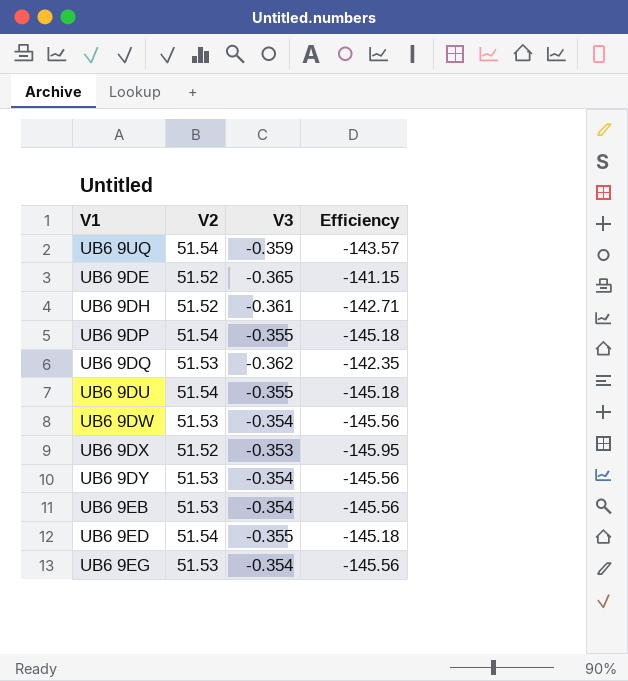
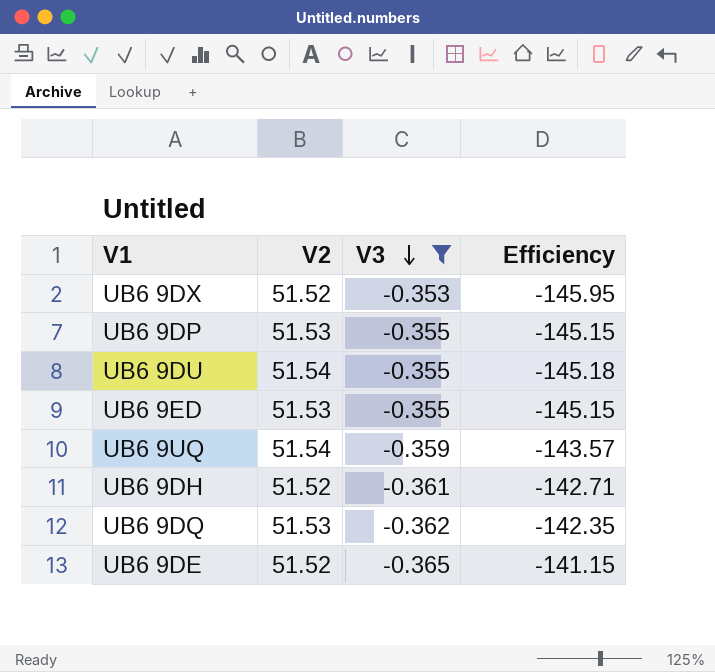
filter: none -> V3 != -0.354
row order: none -> V3 descending
UB6 9DP | V2: 51.54 -> 51.53
UB6 9DP | Efficiency: -145.18 -> -145.15
UB6 9ED | V2: 51.54 -> 51.53
UB6 9ED | Efficiency: -145.18 -> -145.15

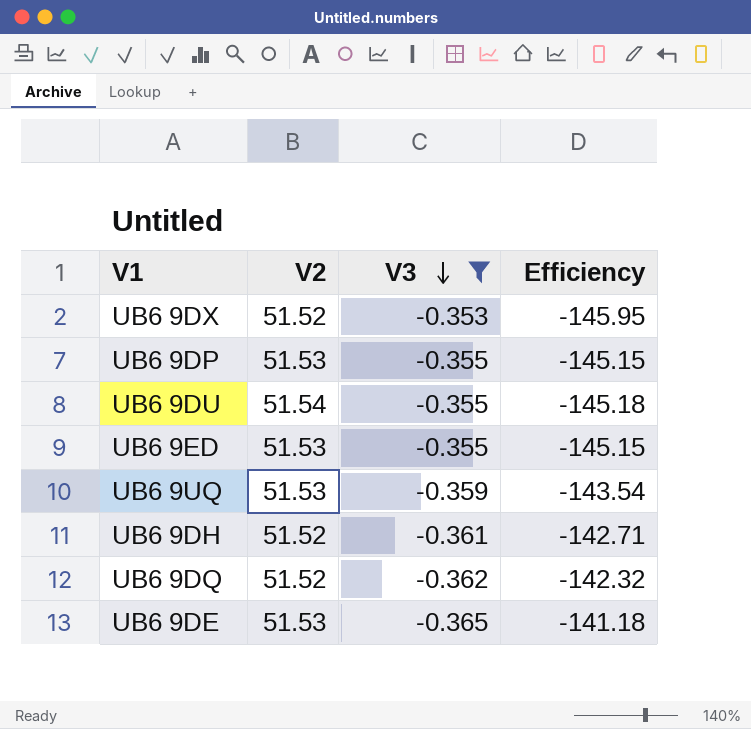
UB6 9UQ | V2: 51.54 -> 51.53
UB6 9UQ | Efficiency: -143.57 -> -143.54
UB6 9DQ | V2: 51.53 -> 51.52
UB6 9DQ | Efficiency: -142.35 -> -142.32
UB6 9DE | V2: 51.52 -> 51.53
UB6 9DE | Efficiency: -141.15 -> -141.18

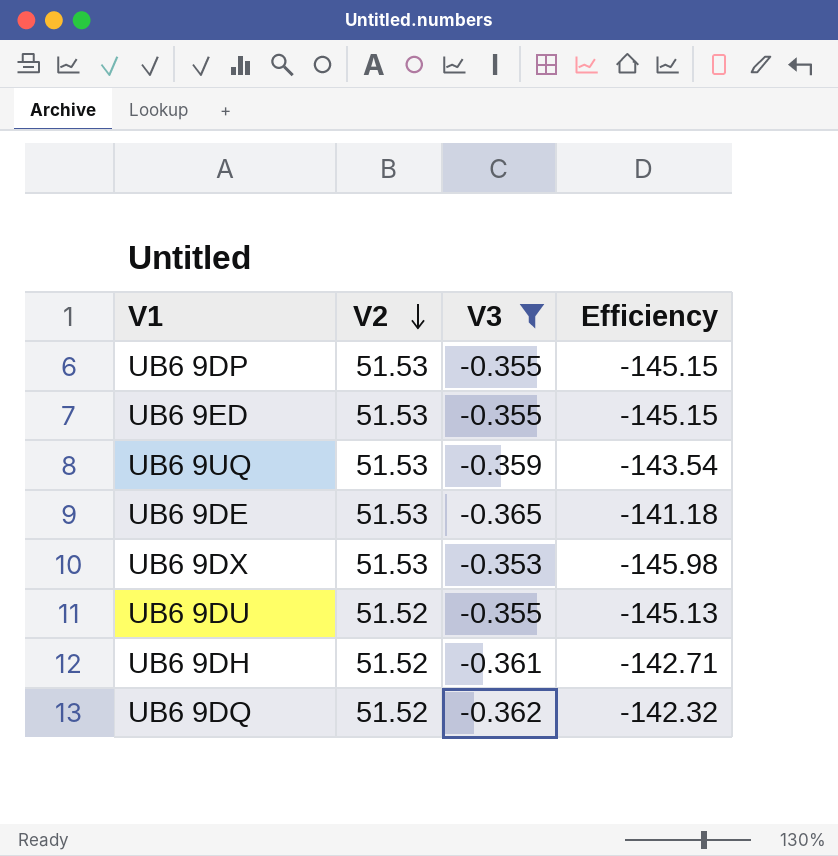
row order: V3 descending -> V2 descending
UB6 9DX | V2: 51.52 -> 51.53
UB6 9DX | Efficiency: -145.95 -> -145.98
UB6 9DU | V2: 51.54 -> 51.52
UB6 9DU | Efficiency: -145.18 -> -145.13

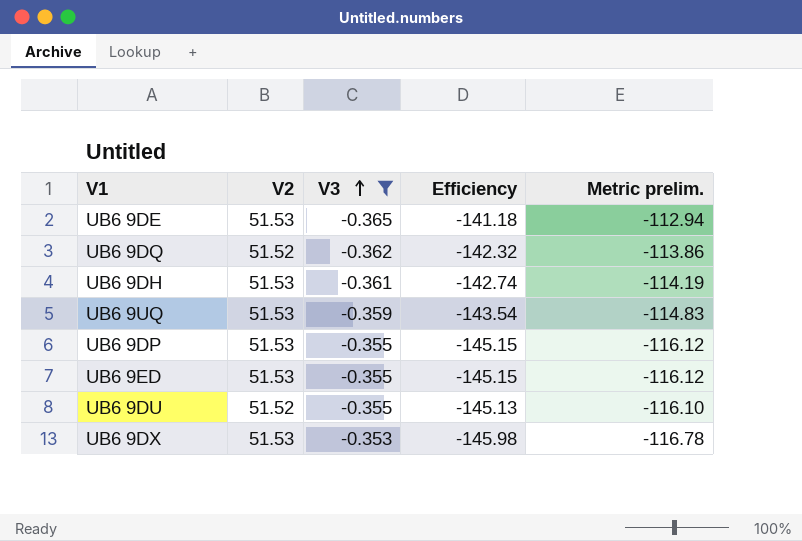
row order: V2 descending -> V3 ascending
column Metric prelim. | formula: none -> [Efficiency] * 0.8
UB6 9DH | V2: 51.52 -> 51.53
UB6 9DH | Efficiency: -142.71 -> -142.74

